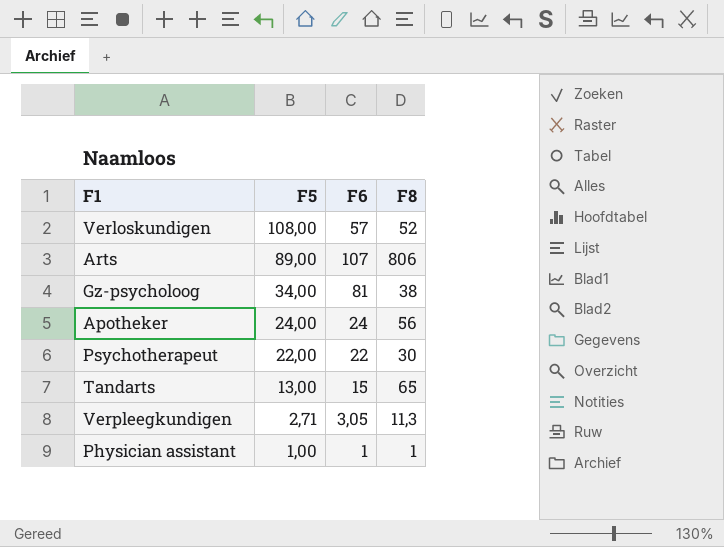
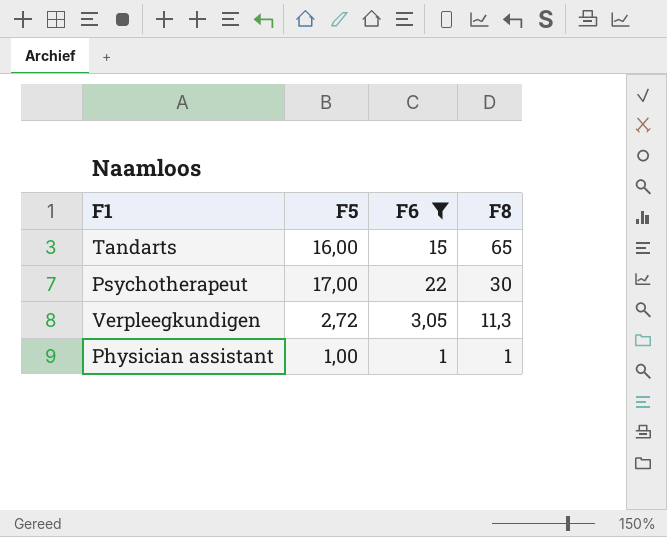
filter: none -> F6 <= 22
row order: F5 descending -> F8 descending
Tandarts | F5: 13,00 -> 16,00
Psychotherapeut | F5: 22,00 -> 17,00
Verpleegkundigen | F5: 2,71 -> 2,72

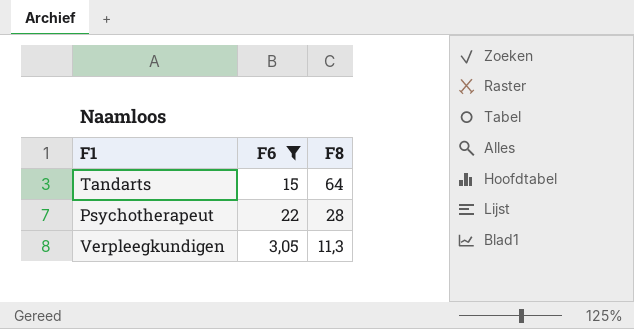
column F5 | position: 2 -> none
row Physician assistant: 1,00 | 1 | 1 -> none
Tandarts | F8: 65 -> 64
Psychotherapeut | F8: 30 -> 28

